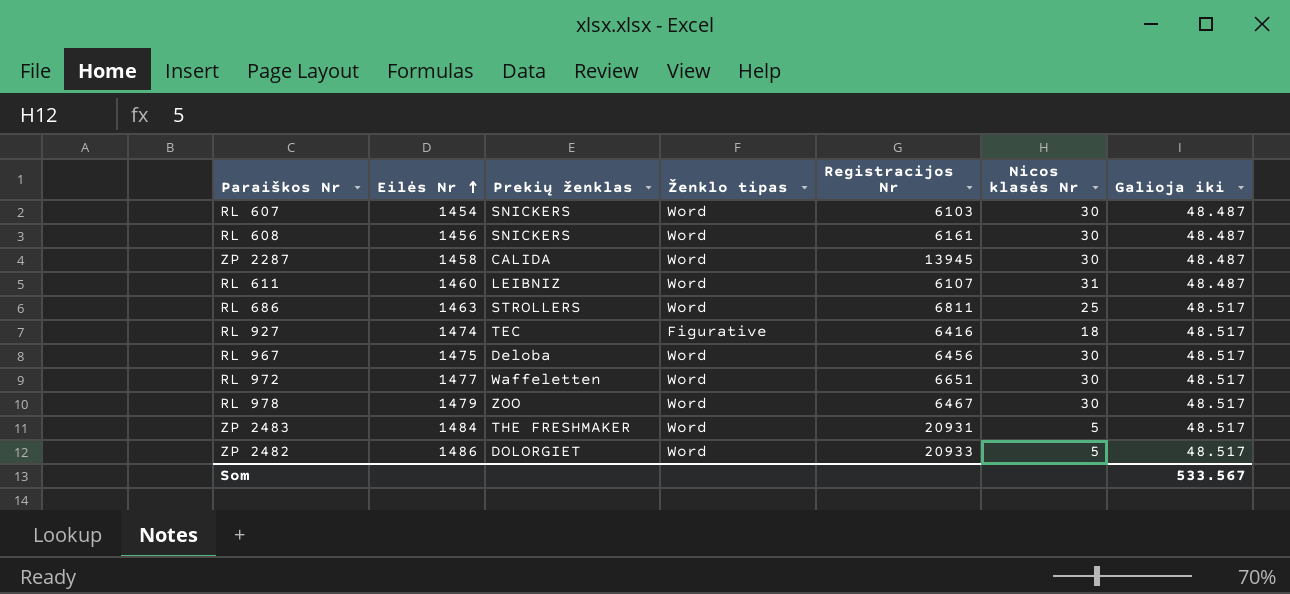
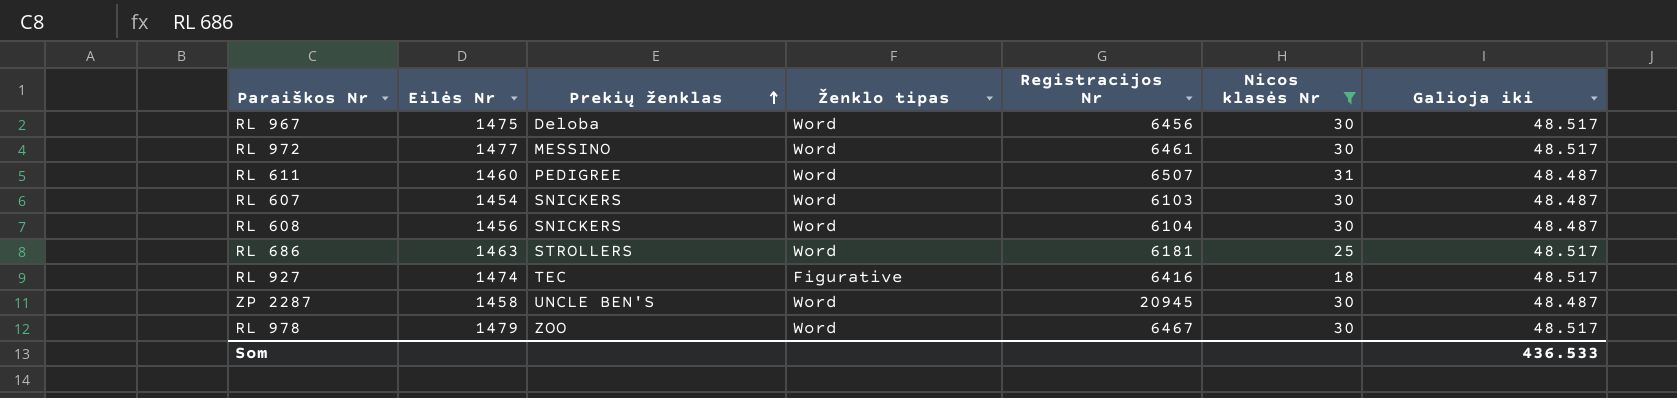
filter: none -> Nicos klasės Nr != 5
row order: Eilės Nr ascending -> Prekių ženklas ascending
RL 972 | Prekių ženklas: Waffeletten -> MESSINO
RL 972 | Registracijos Nr: 6651 -> 6461
RL 611 | Prekių ženklas: LEIBNIZ -> PEDIGREE
RL 611 | Registracijos Nr: 6107 -> 6507
RL 608 | Registracijos Nr: 6161 -> 6104
RL 686 | Registracijos Nr: 6811 -> 6181
ZP 2287 | Prekių ženklas: CALIDA -> UNCLE BEN'S
ZP 2287 | Registracijos Nr: 13945 -> 20945
Som | Galioja iki: 533.567 -> 436.533

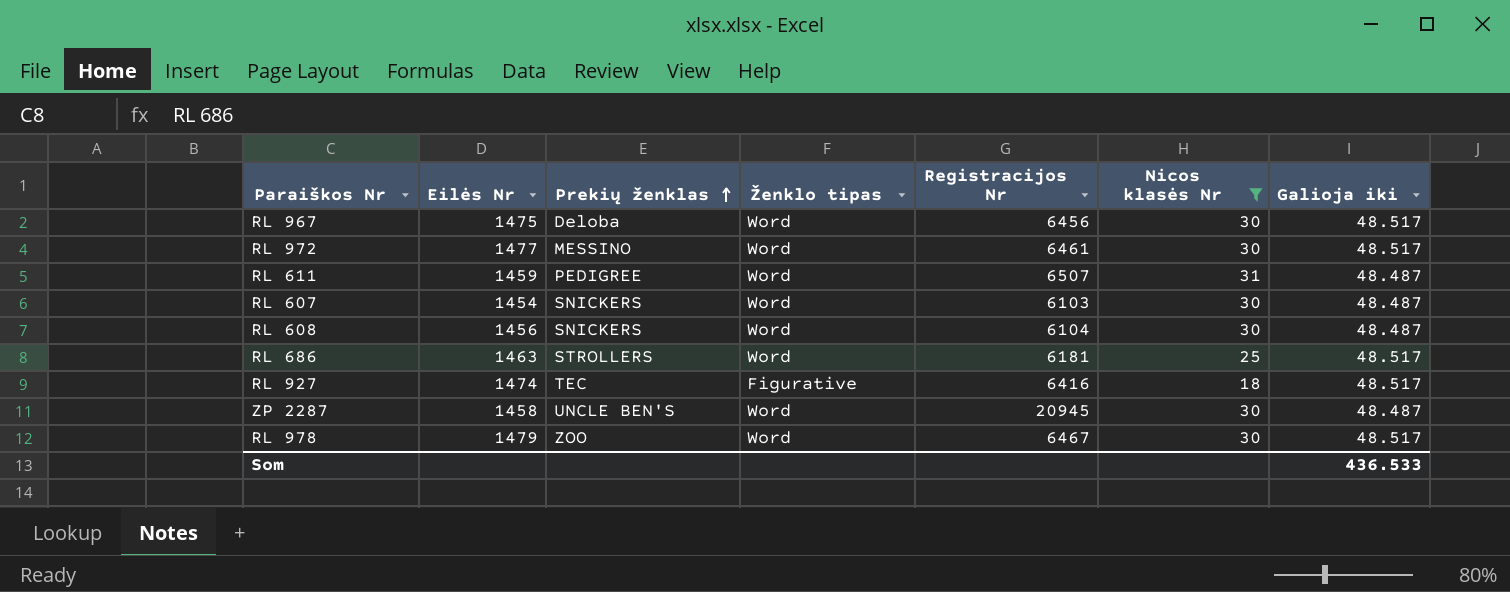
RL 611 | Eilės Nr: 1460 -> 1459

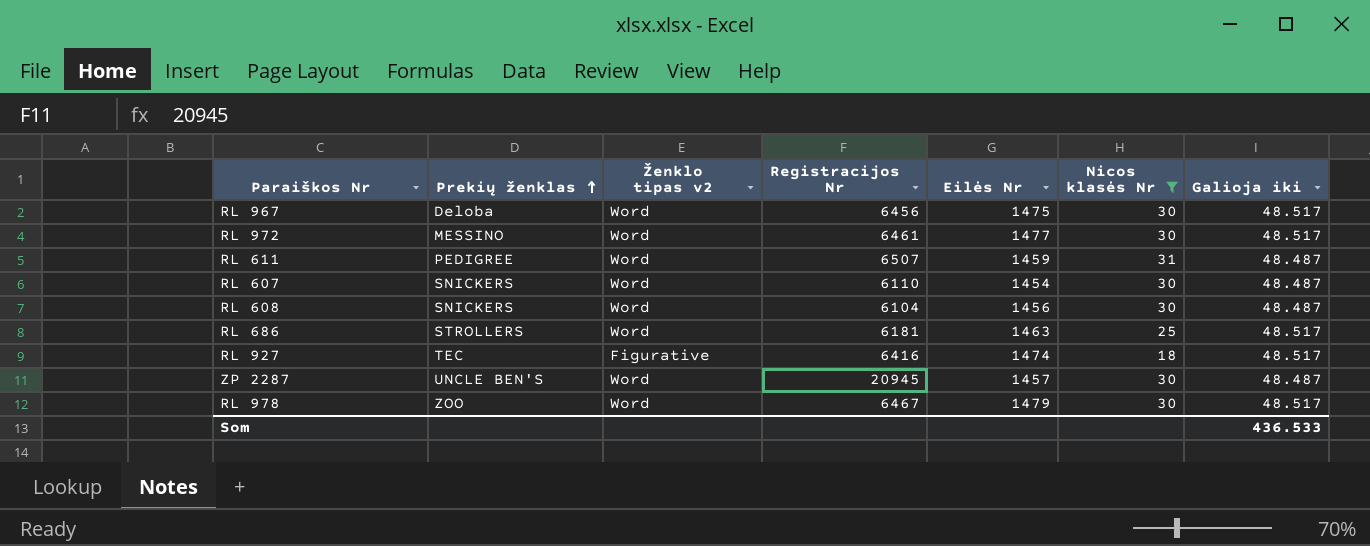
column name: Ženklo tipas -> Ženklo tipas v2
column Eilės Nr | position: 2 -> 5
RL 607 | Registracijos Nr: 6103 -> 6110
ZP 2287 | Eilės Nr: 1458 -> 1457

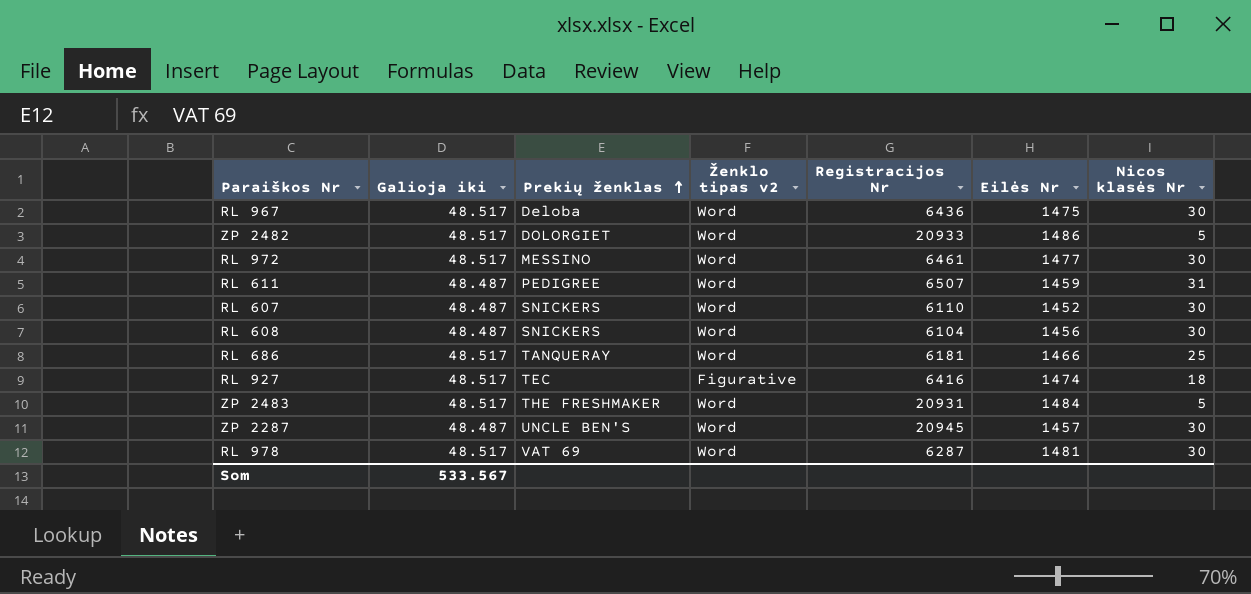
filter: Nicos klasės Nr != 5 -> none
column Galioja iki | position: 7 -> 2
RL 967 | Registracijos Nr: 6456 -> 6436
RL 607 | Eilės Nr: 1454 -> 1452
RL 686 | Prekių ženklas: STROLLERS -> TANQUERAY
RL 686 | Eilės Nr: 1463 -> 1466
RL 978 | Prekių ženklas: ZOO -> VAT 69
RL 978 | Registracijos Nr: 6467 -> 6287
RL 978 | Eilės Nr: 1479 -> 1481
Som | Galioja iki: 436.533 -> 533.567

